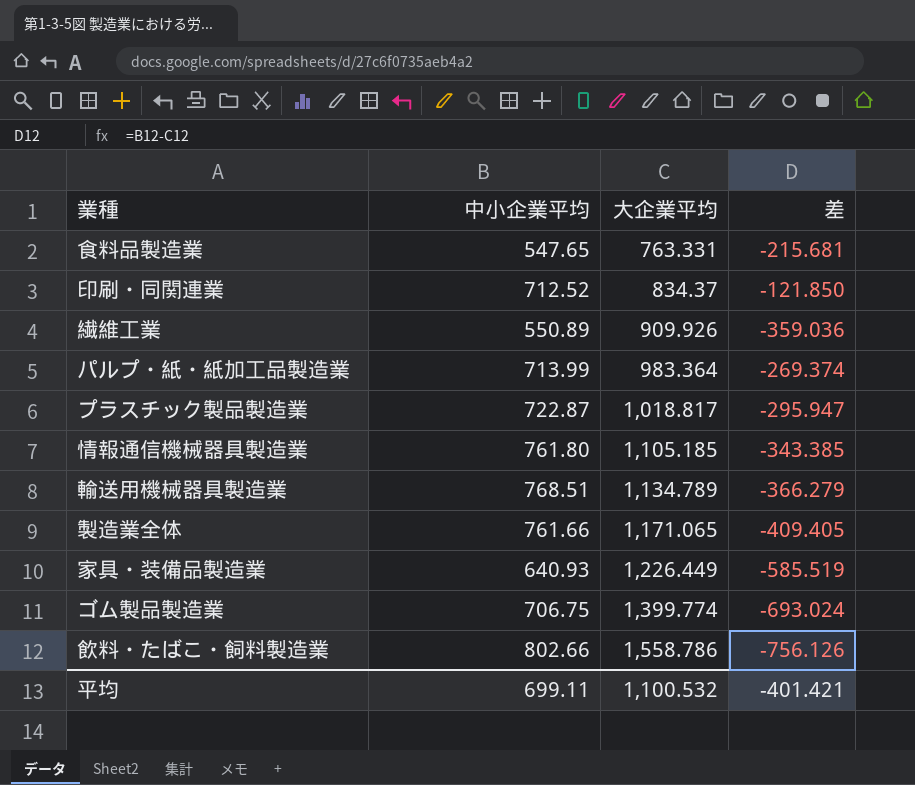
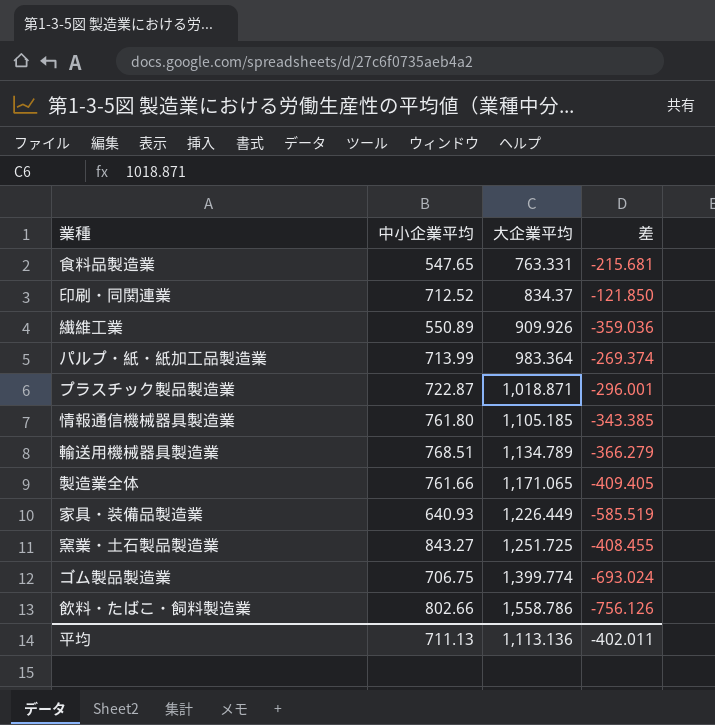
プラスチック製品製造業 | 大企業平均: 1,018.817 -> 1,018.871
プラスチック製品製造業 | 差: -295.947 -> -296.001
row 窯業・土石製品製造業: none -> 843.27 | 1,251.725 | -408.455
平均 | 中小企業平均: 699.11 -> 711.13
平均 | 大企業平均: 1,100.532 -> 1,113.136
平均 | 差: -401.421 -> -402.011

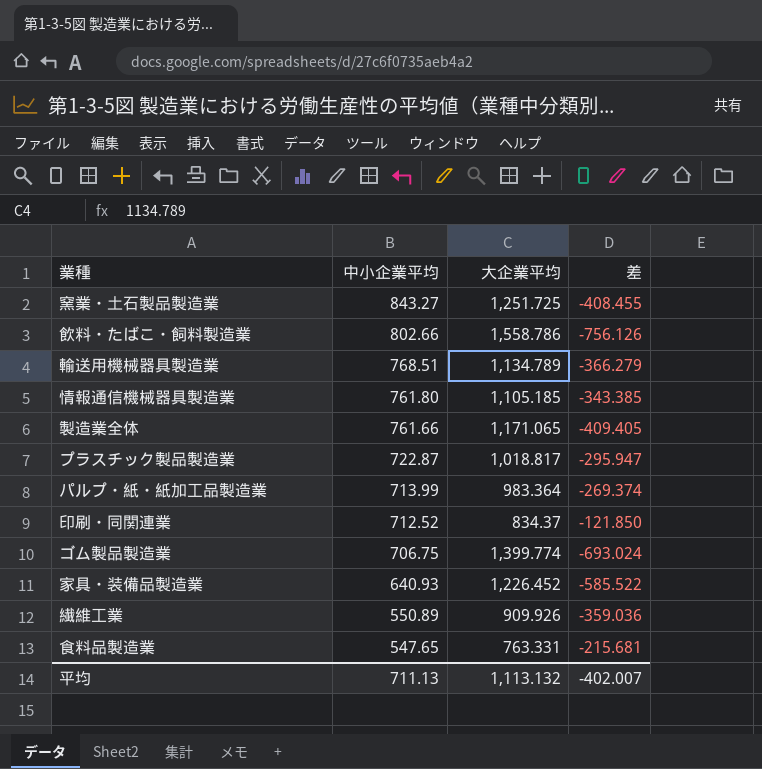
row order: 大企業平均 ascending -> 中小企業平均 descending
プラスチック製品製造業 | 大企業平均: 1,018.871 -> 1,018.817
プラスチック製品製造業 | 差: -296.001 -> -295.947
家具・装備品製造業 | 大企業平均: 1,226.449 -> 1,226.452
家具・装備品製造業 | 差: -585.519 -> -585.522
平均 | 大企業平均: 1,113.136 -> 1,113.132
平均 | 差: -402.011 -> -402.007

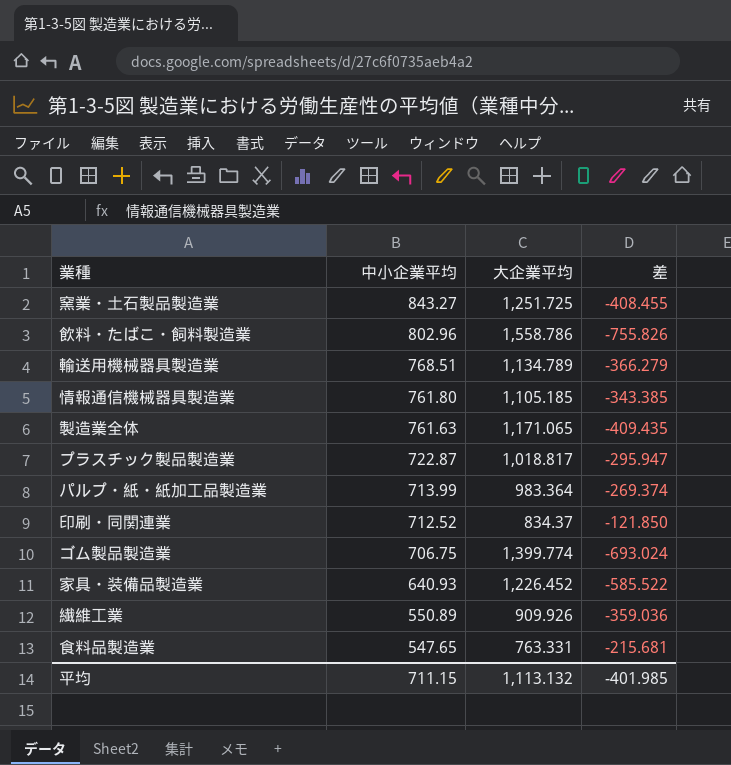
飲料・たばこ・飼料製造業 | 中小企業平均: 802.66 -> 802.96
飲料・たばこ・飼料製造業 | 差: -756.126 -> -755.826
製造業全体 | 中小企業平均: 761.66 -> 761.63
製造業全体 | 差: -409.405 -> -409.435
平均 | 中小企業平均: 711.13 -> 711.15
平均 | 差: -402.007 -> -401.985

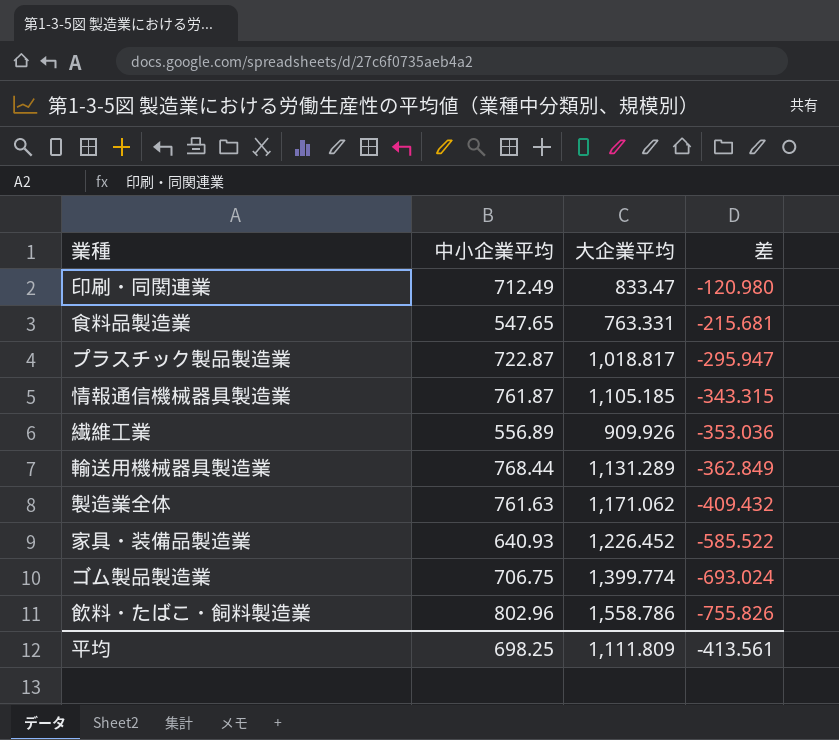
row order: 中小企業平均 descending -> 差 descending
row 窯業・土石製品製造業: 843.27 | 1,251.725 | -408.455 -> none
row パルプ・紙・紙加工品製造業: 713.99 | 983.364 | -269.374 -> none
印刷・同関連業 | 中小企業平均: 712.52 -> 712.49
印刷・同関連業 | 大企業平均: 834.37 -> 833.47
印刷・同関連業 | 差: -121.850 -> -120.980
情報通信機械器具製造業 | 中小企業平均: 761.80 -> 761.87
情報通信機械器具製造業 | 差: -343.385 -> -343.315
繊維工業 | 中小企業平均: 550.89 -> 556.89
繊維工業 | 差: -359.036 -> -353.036
輸送用機械器具製造業 | 中小企業平均: 768.51 -> 768.44
輸送用機械器具製造業 | 大企業平均: 1,134.789 -> 1,131.289
輸送用機械器具製造業 | 差: -366.279 -> -362.849
製造業全体 | 大企業平均: 1,171.065 -> 1,171.062
製造業全体 | 差: -409.435 -> -409.432
平均 | 中小企業平均: 711.15 -> 698.25
平均 | 大企業平均: 1,113.132 -> 1,111.809
平均 | 差: -401.985 -> -413.561

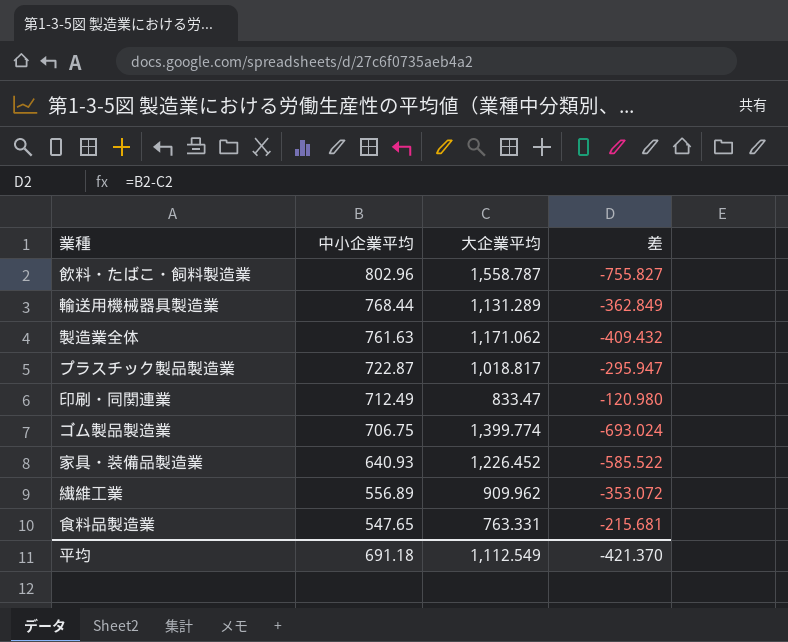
row order: 差 descending -> 中小企業平均 descending
row 情報通信機械器具製造業: 761.87 | 1,105.185 | -343.315 -> none
飲料・たばこ・飼料製造業 | 大企業平均: 1,558.786 -> 1,558.787
飲料・たばこ・飼料製造業 | 差: -755.826 -> -755.827
繊維工業 | 大企業平均: 909.926 -> 909.962
繊維工業 | 差: -353.036 -> -353.072
平均 | 中小企業平均: 698.25 -> 691.18
平均 | 大企業平均: 1,111.809 -> 1,112.549
平均 | 差: -413.561 -> -421.370

